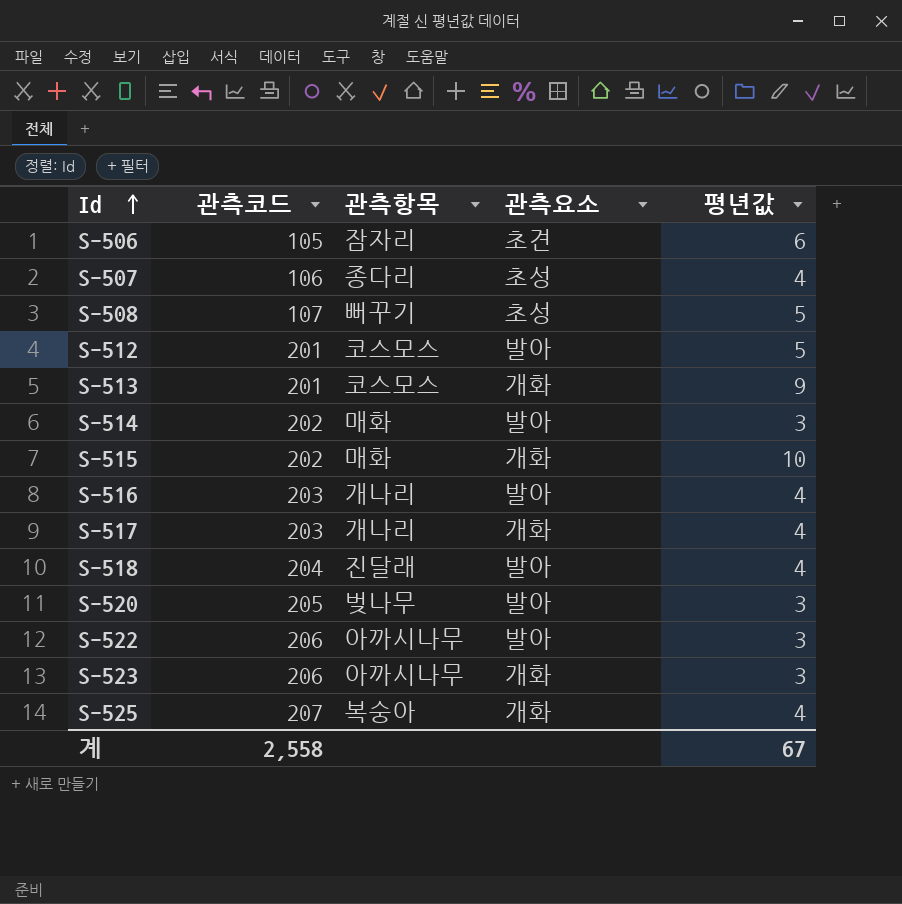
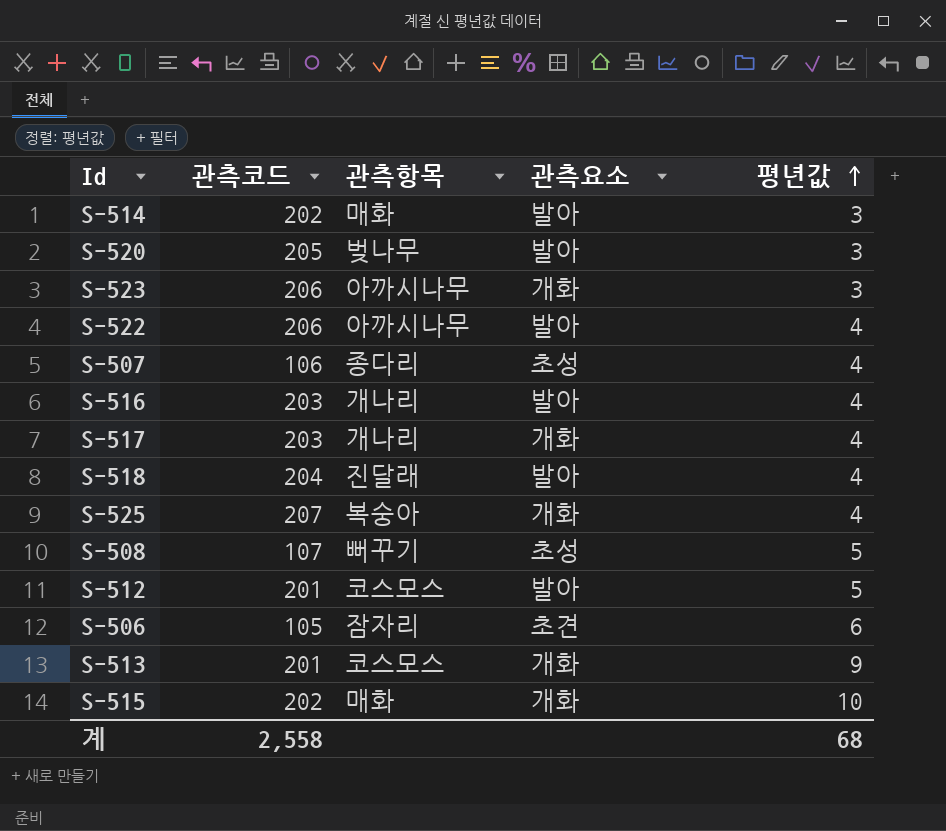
row order: Id ascending -> 평년값 ascending
S-522 | 평년값: 3 -> 4
계 | 평년값: 67 -> 68

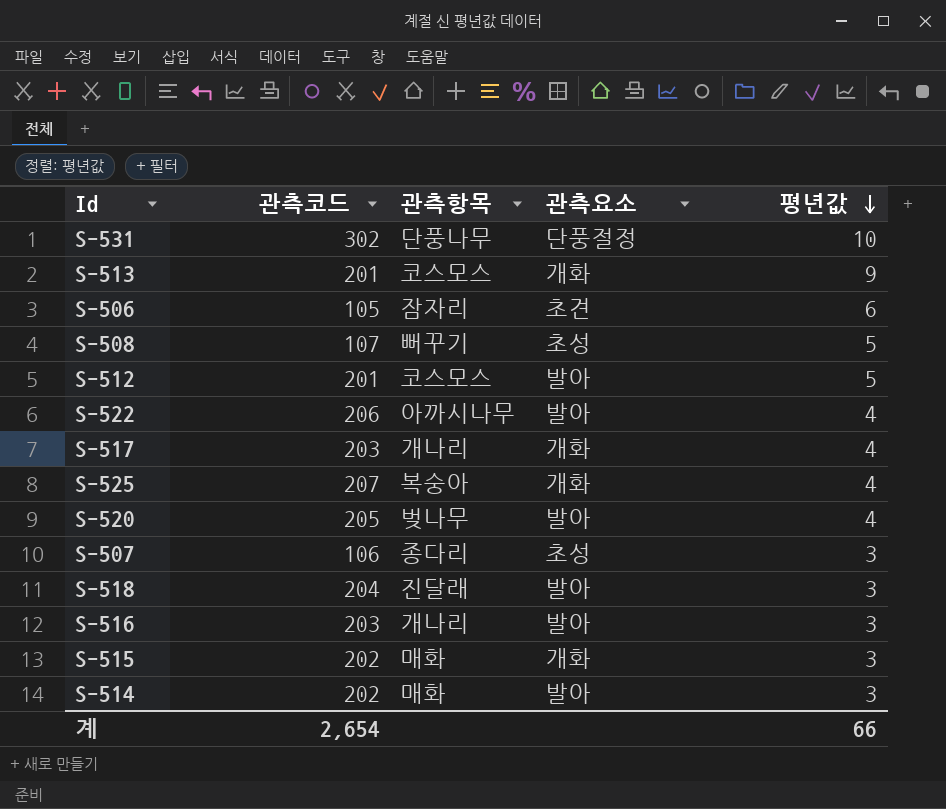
row order: 평년값 ascending -> 평년값 descending
row S-523: 206 | 아까시나무 | 개화 | 3 -> none
row S-531: none -> 302 | 단풍나무 | 단풍절정 | 10
S-520 | 평년값: 3 -> 4
S-507 | 평년값: 4 -> 3
S-518 | 평년값: 4 -> 3
S-516 | 평년값: 4 -> 3
S-515 | 평년값: 10 -> 3
계 | 관측코드: 2,558 -> 2,654
계 | 평년값: 68 -> 66

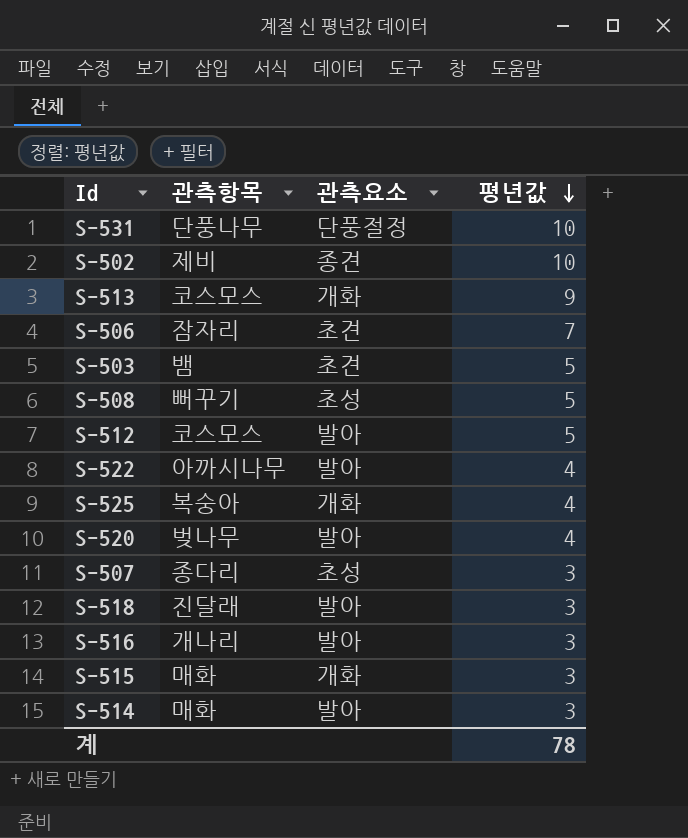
column 관측코드 | position: 2 -> none
row S-517: 203 | 개나리 | 개화 | 4 -> none
row S-502: none -> 제비 | 종견 | 10
S-506 | 평년값: 6 -> 7
row S-503: none -> 뱀 | 초견 | 5
계 | 평년값: 66 -> 78

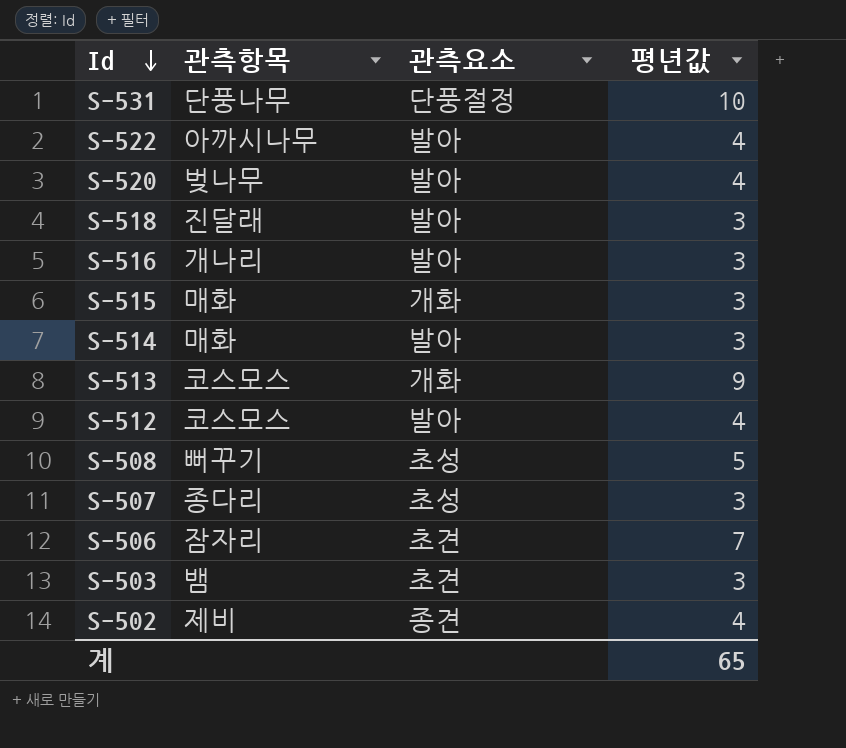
row order: 평년값 descending -> Id descending
row S-525: 복숭아 | 개화 | 4 -> none
S-512 | 평년값: 5 -> 4
S-503 | 평년값: 5 -> 3
S-502 | 평년값: 10 -> 4
계 | 평년값: 78 -> 65

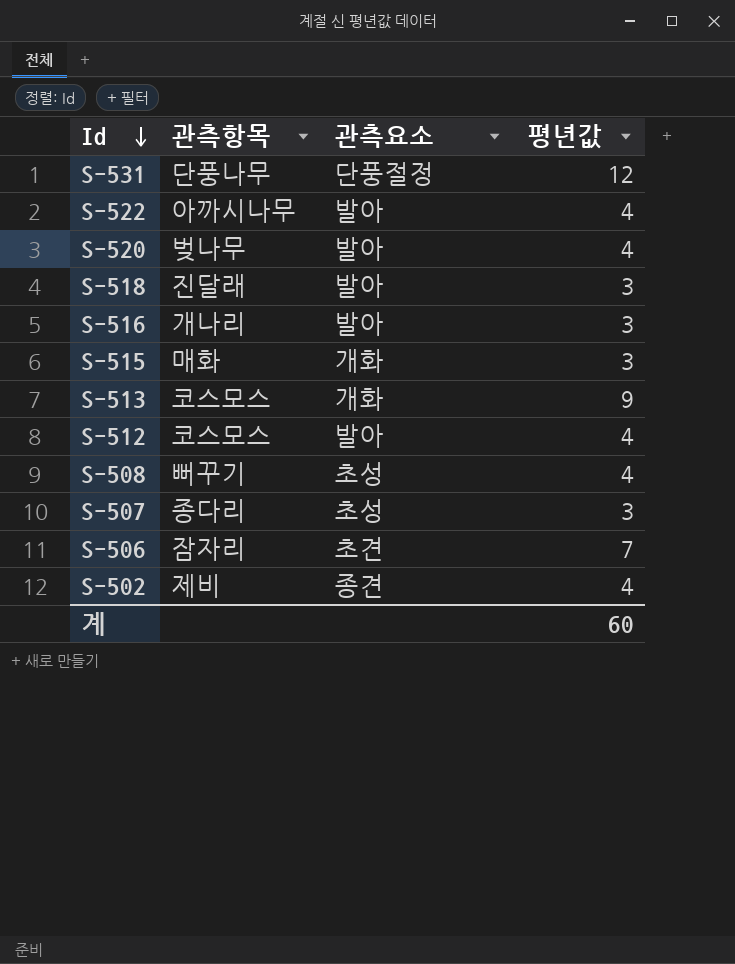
row S-514: 매화 | 발아 | 3 -> none
row S-503: 뱀 | 초견 | 3 -> none
S-531 | 평년값: 10 -> 12
S-508 | 평년값: 5 -> 4
계 | 평년값: 65 -> 60

